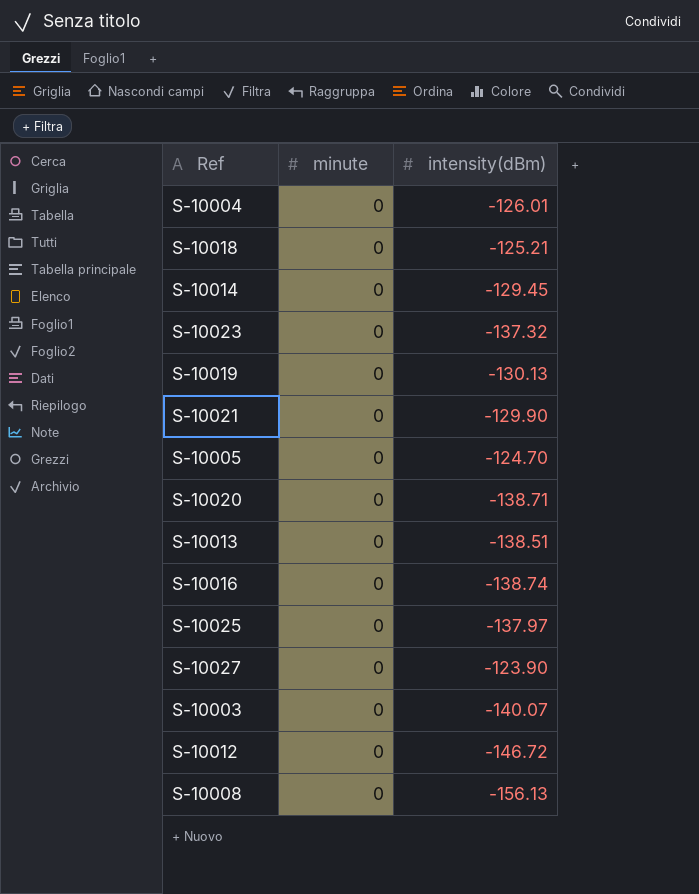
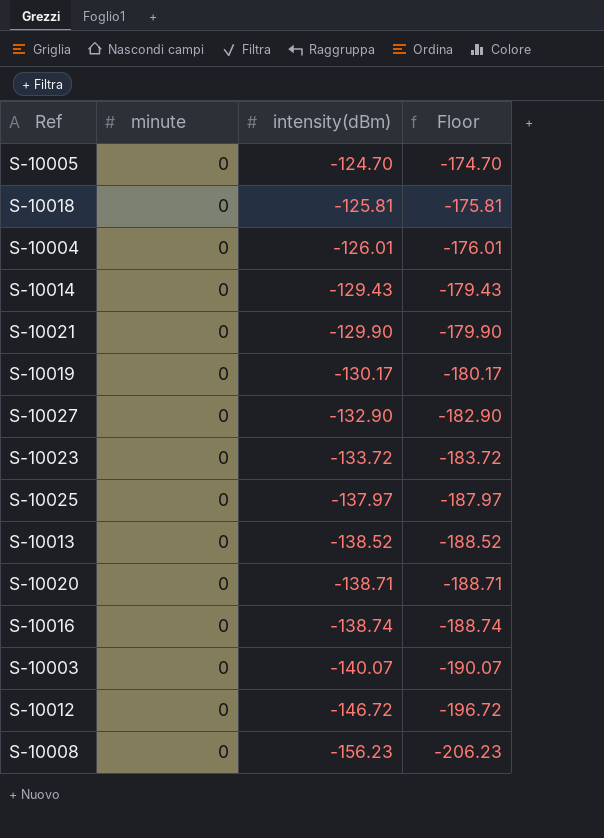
row order: none -> intensity(dBm) descending
column Floor | formula: none -> [intensity(dBm)] - 50
S-10018 | intensity(dBm): -125.21 -> -125.81
S-10014 | intensity(dBm): -129.45 -> -129.43
S-10019 | intensity(dBm): -130.13 -> -130.17
S-10027 | intensity(dBm): -123.90 -> -132.90
S-10023 | intensity(dBm): -137.32 -> -133.72
S-10013 | intensity(dBm): -138.51 -> -138.52
S-10008 | intensity(dBm): -156.13 -> -156.23

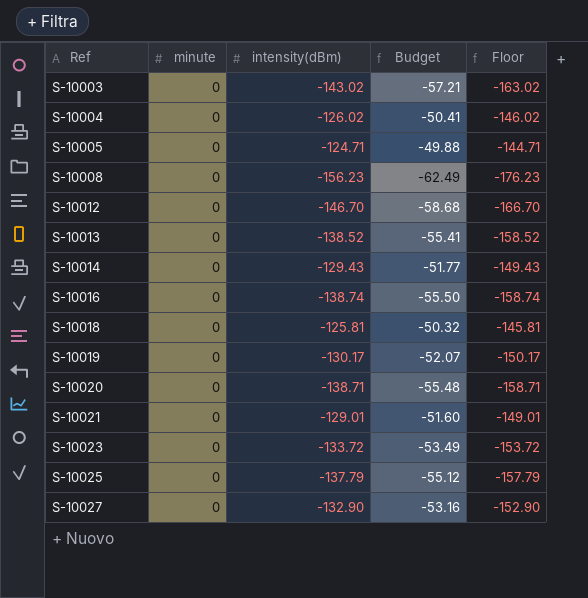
row order: intensity(dBm) descending -> Ref ascending
column Budget | formula: none -> [intensity(dBm)] * 0.4
column Floor | formula: [intensity(dBm)] - 50 -> [intensity(dBm)] - 20
S-10003 | intensity(dBm): -140.07 -> -143.02
S-10004 | intensity(dBm): -126.01 -> -126.02
S-10005 | intensity(dBm): -124.70 -> -124.71
S-10012 | intensity(dBm): -146.72 -> -146.70
S-10021 | intensity(dBm): -129.90 -> -129.01
S-10025 | intensity(dBm): -137.97 -> -137.79

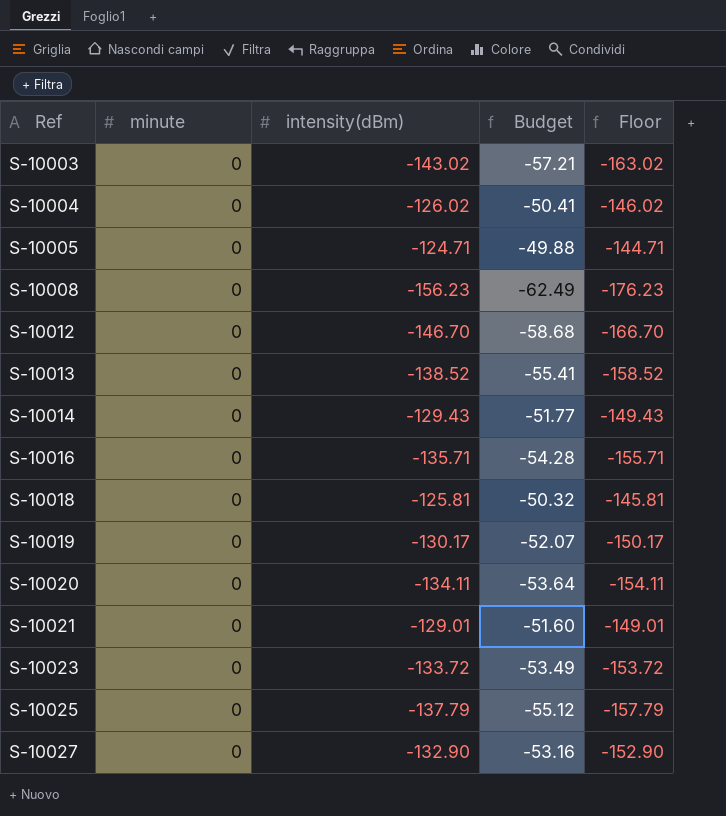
S-10016 | intensity(dBm): -138.74 -> -135.71
S-10016 | Budget: -55.50 -> -54.28
S-10016 | Floor: -158.74 -> -155.71
S-10020 | intensity(dBm): -138.71 -> -134.11
S-10020 | Budget: -55.48 -> -53.64
S-10020 | Floor: -158.71 -> -154.11

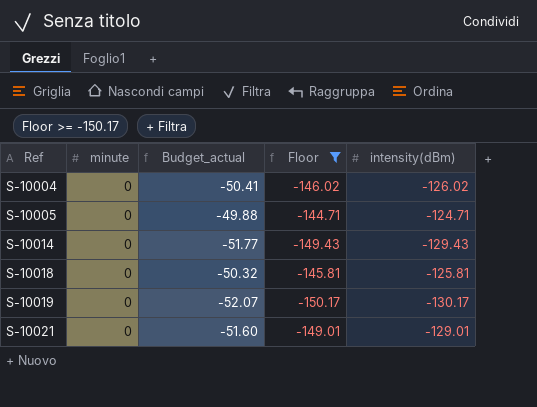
filter: none -> Floor >= -150.17
column name: Budget -> Budget_actual
column intensity(dBm) | position: 3 -> 5

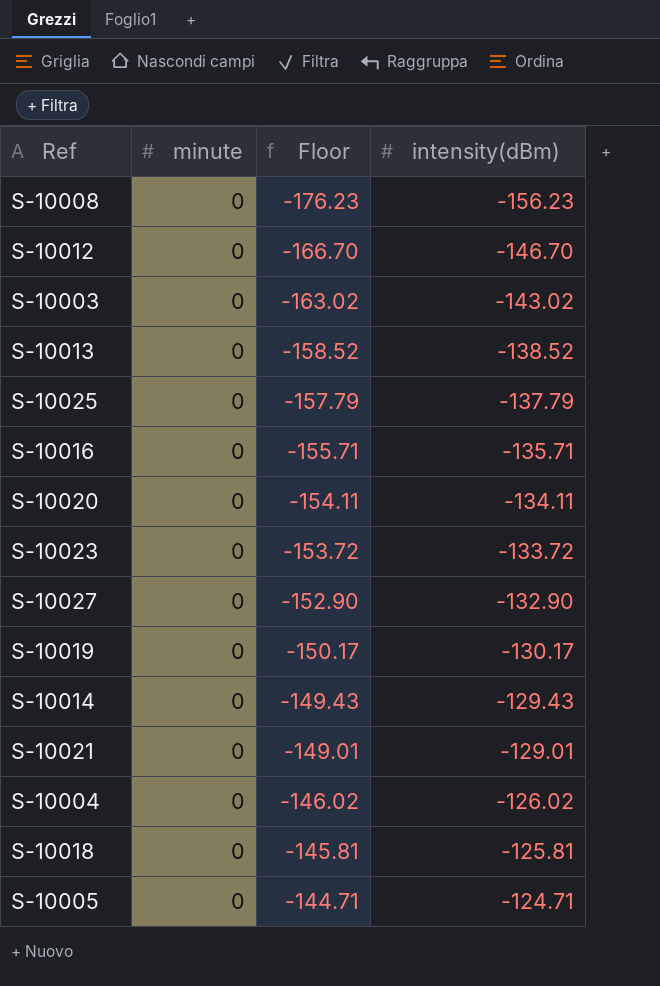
filter: Floor >= -150.17 -> none
row order: Ref ascending -> Floor ascending
column Budget_actual | formula: [intensity(dBm)] * 0.4 -> none

